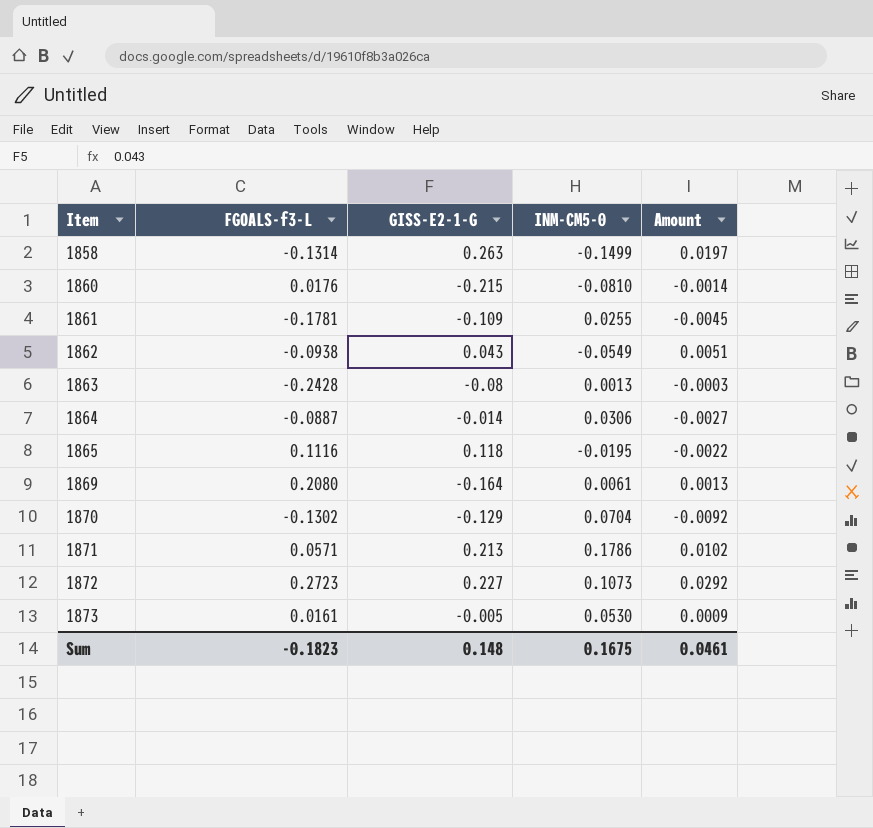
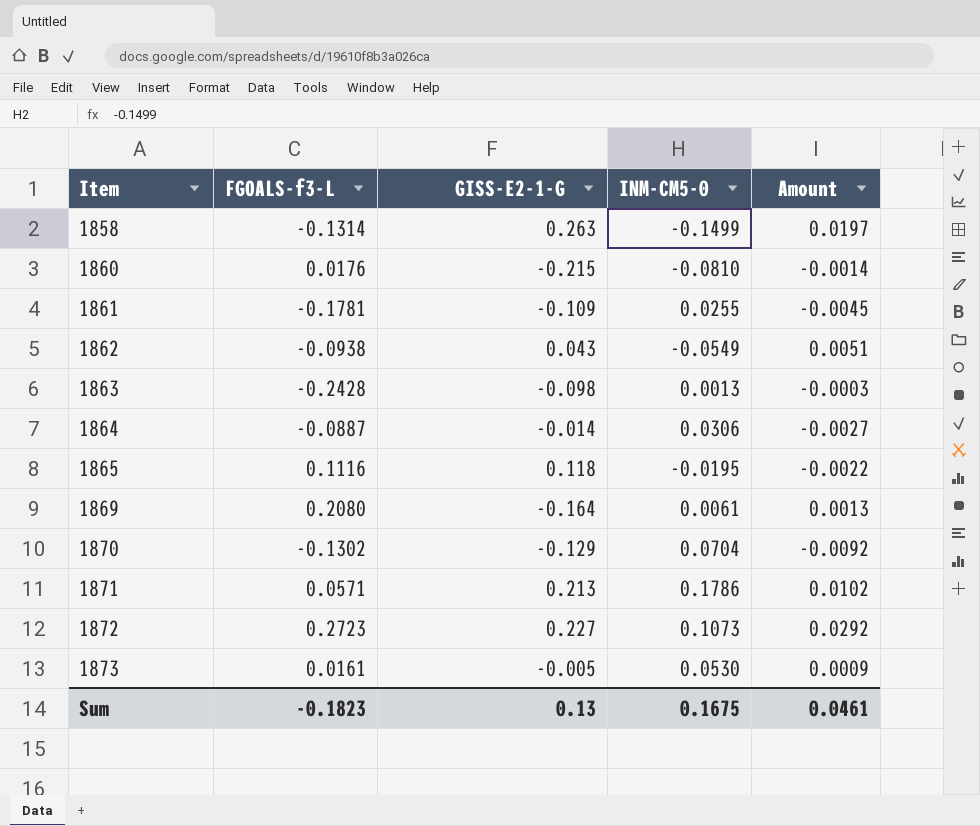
1863 | GISS-E2-1-G: -0.08 -> -0.098
Sum | GISS-E2-1-G: 0.148 -> 0.13

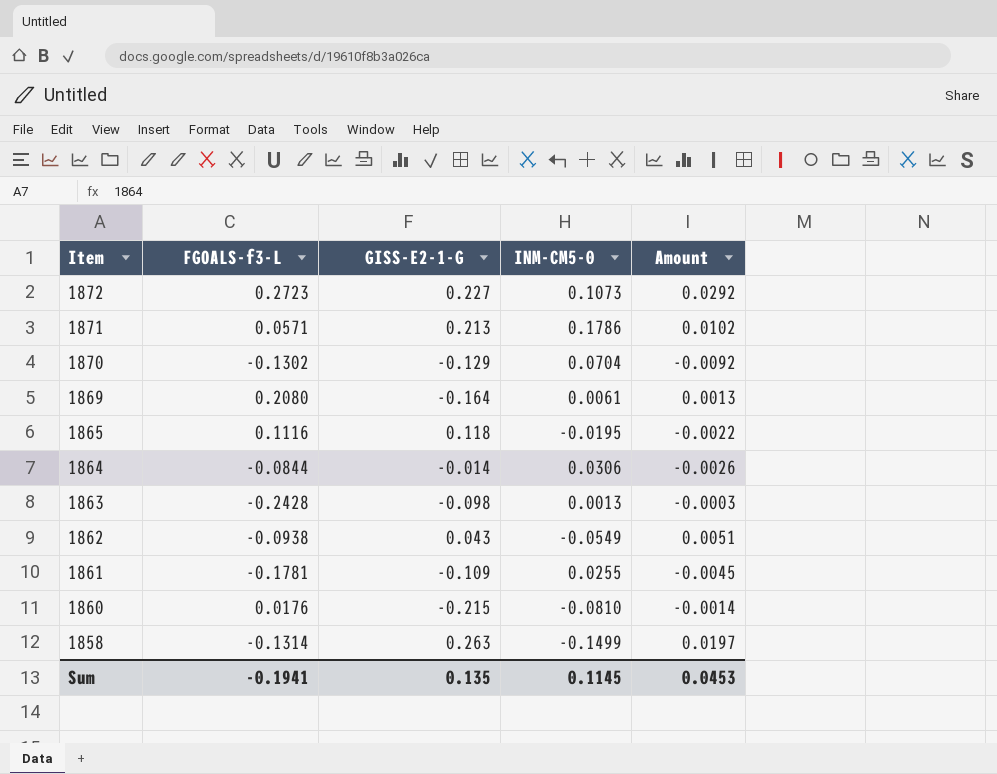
row order: Item ascending -> Item descending
row 1873: 0.0161 | -0.005 | 0.0530 | 0.0009 -> none
1864 | FGOALS-f3-L: -0.0887 -> -0.0844
1864 | Amount: -0.0027 -> -0.0026
Sum | FGOALS-f3-L: -0.1823 -> -0.1941
Sum | GISS-E2-1-G: 0.13 -> 0.135
Sum | INM-CM5-0: 0.1675 -> 0.1145
Sum | Amount: 0.0461 -> 0.0453

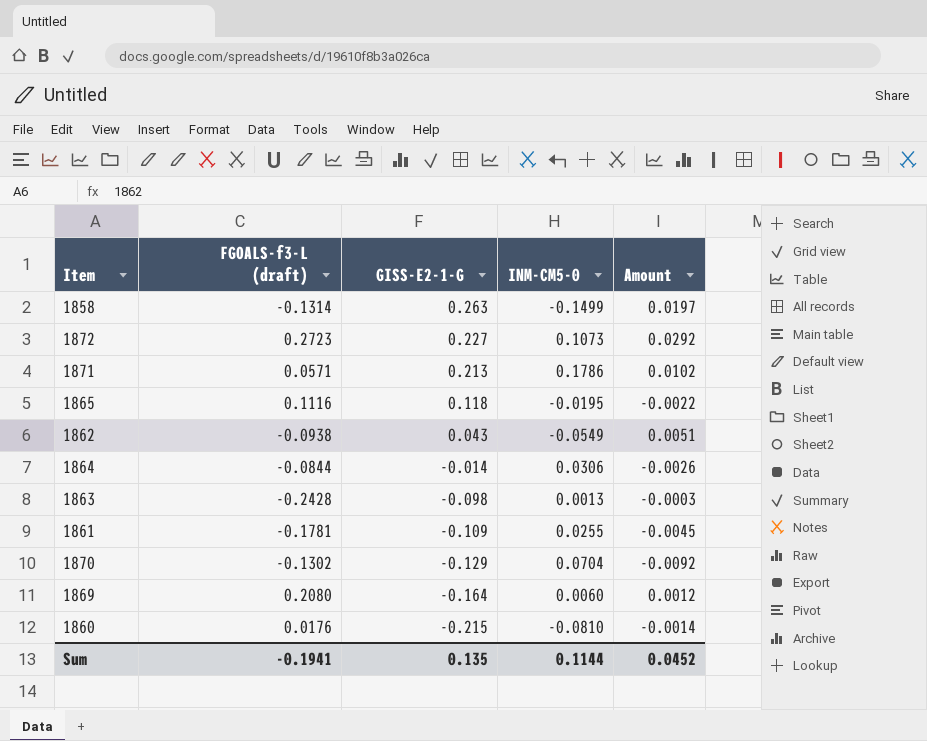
row order: Item descending -> GISS-E2-1-G descending
column name: FGOALS-f3-L -> FGOALS-f3-L (draft)
1869 | INM-CM5-0: 0.0061 -> 0.0060
1869 | Amount: 0.0013 -> 0.0012
Sum | INM-CM5-0: 0.1145 -> 0.1144
Sum | Amount: 0.0453 -> 0.0452

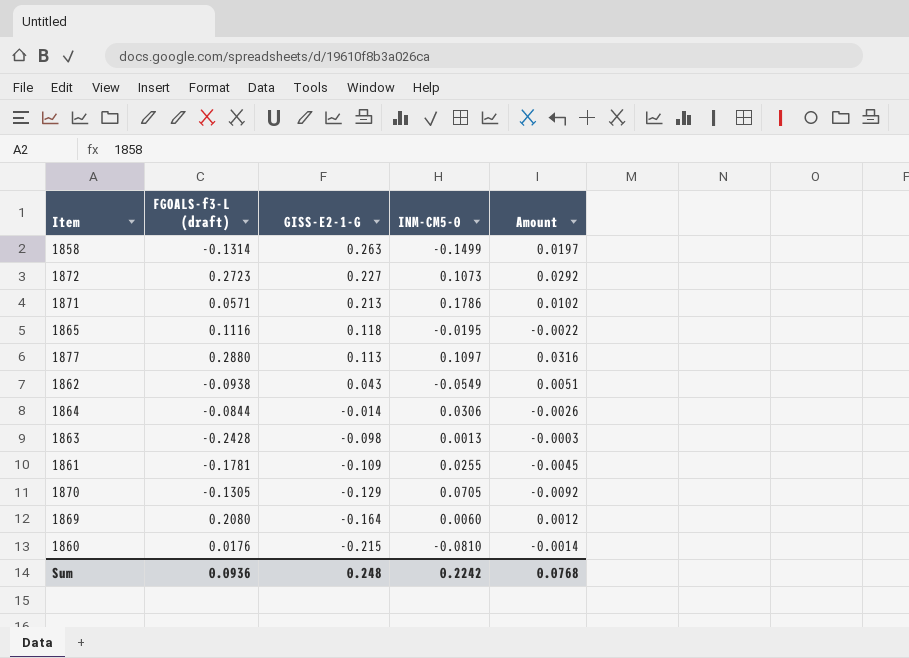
row 1877: none -> 0.2880 | 0.113 | 0.1097 | 0.0316
1870 | FGOALS-f3-L (draft): -0.1302 -> -0.1305
1870 | INM-CM5-0: 0.0704 -> 0.0705
Sum | FGOALS-f3-L (draft): -0.1941 -> 0.0936
Sum | GISS-E2-1-G: 0.135 -> 0.248
Sum | INM-CM5-0: 0.1144 -> 0.2242
Sum | Amount: 0.0452 -> 0.0768

